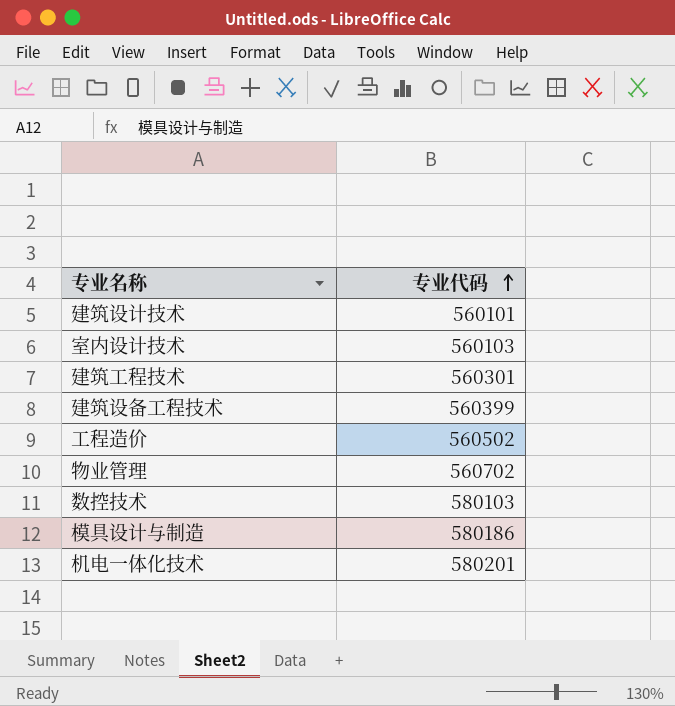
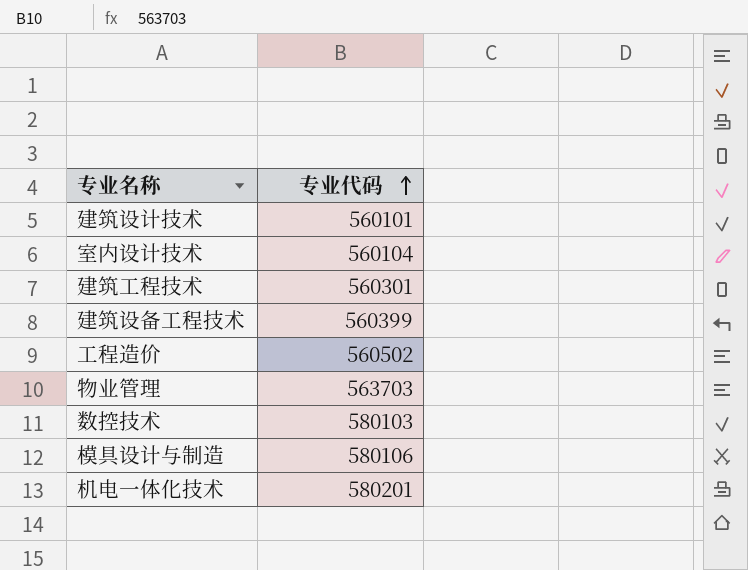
室内设计技术 | 专业代码: 560103 -> 560104
物业管理 | 专业代码: 560702 -> 563703
模具设计与制造 | 专业代码: 580186 -> 580106

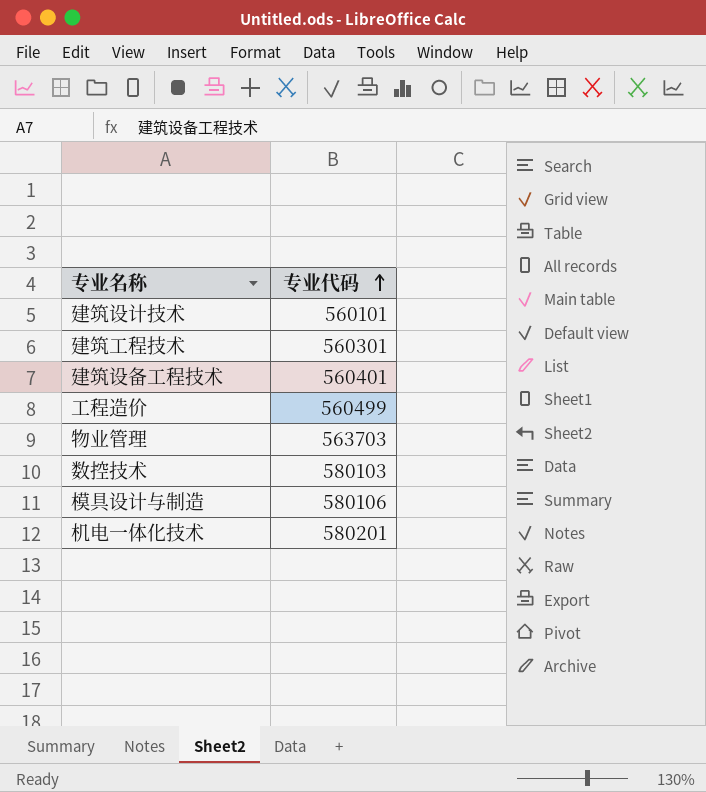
row 室内设计技术: 560104 -> none
建筑设备工程技术 | 专业代码: 560399 -> 560401
工程造价 | 专业代码: 560502 -> 560499

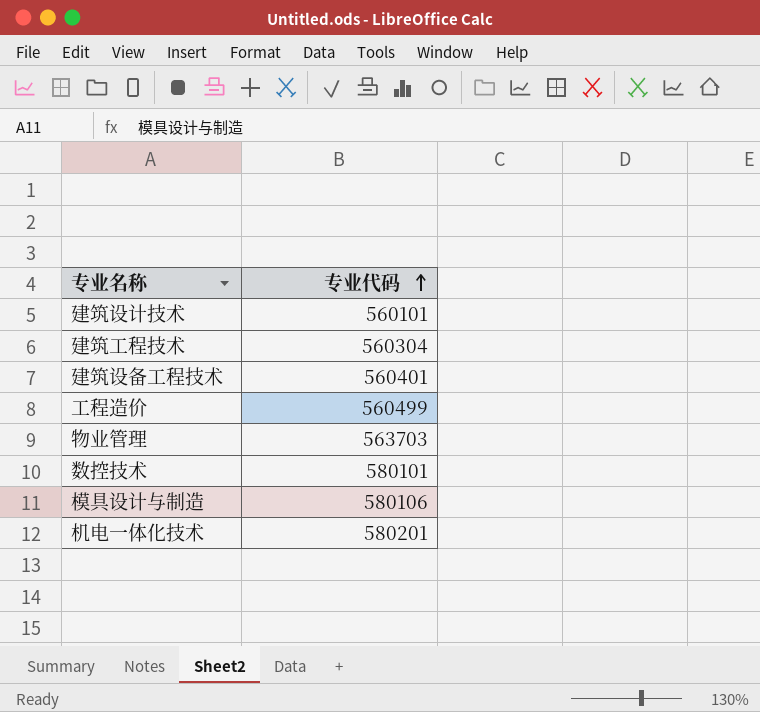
建筑工程技术 | 专业代码: 560301 -> 560304
数控技术 | 专业代码: 580103 -> 580101

